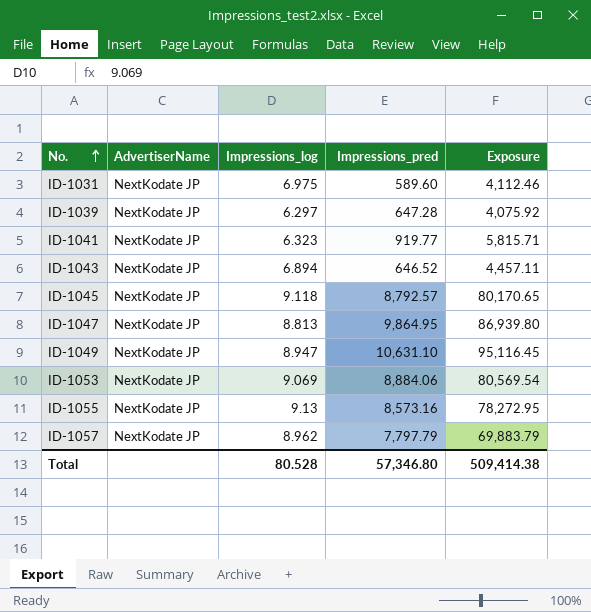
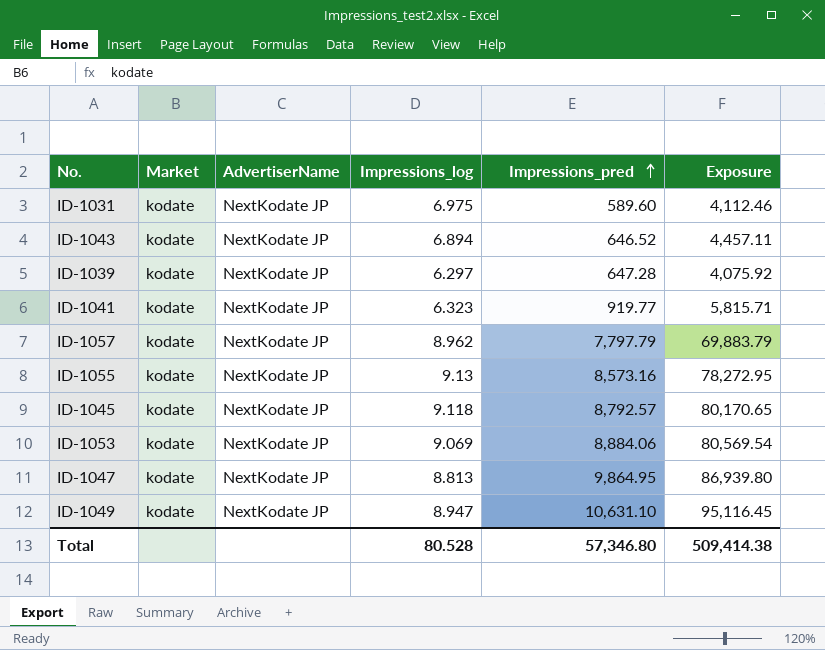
row order: No. ascending -> Impressions_pred ascending
column Market | position: none -> 2

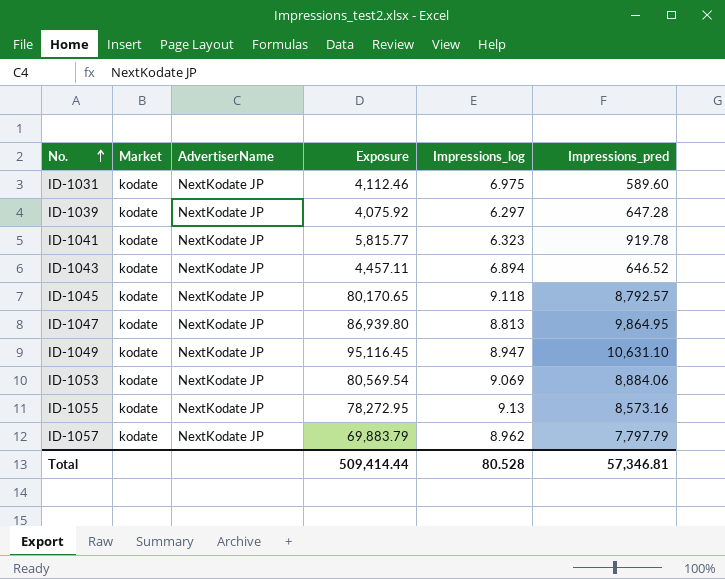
row order: Impressions_pred ascending -> No. ascending
column Exposure | position: 6 -> 4
ID-1041 | Exposure: 5,815.71 -> 5,815.77
ID-1041 | Impressions_pred: 919.77 -> 919.78
Total | Exposure: 509,414.38 -> 509,414.44
Total | Impressions_pred: 57,346.80 -> 57,346.81

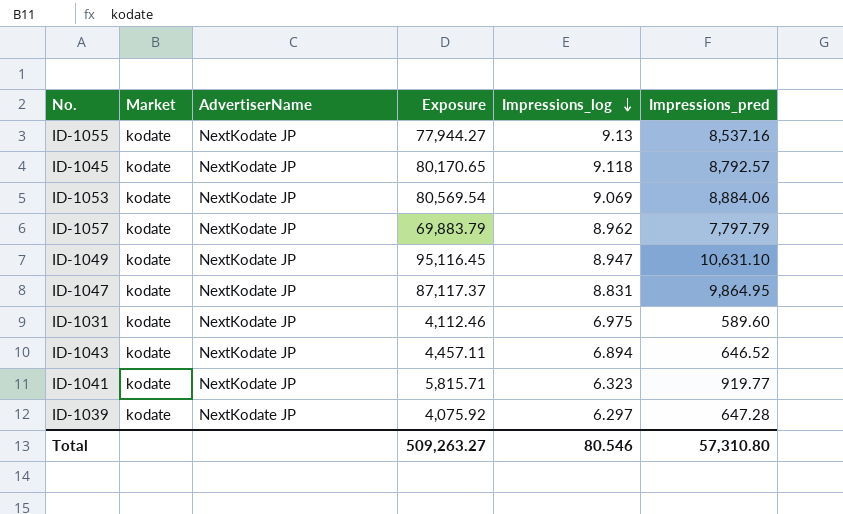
row order: No. ascending -> Impressions_log descending
ID-1055 | Exposure: 78,272.95 -> 77,944.27
ID-1055 | Impressions_pred: 8,573.16 -> 8,537.16
ID-1047 | Exposure: 86,939.80 -> 87,117.37
ID-1047 | Impressions_log: 8.813 -> 8.831
ID-1041 | Exposure: 5,815.77 -> 5,815.71
ID-1041 | Impressions_pred: 919.78 -> 919.77
Total | Exposure: 509,414.44 -> 509,263.27
Total | Impressions_log: 80.528 -> 80.546
Total | Impressions_pred: 57,346.81 -> 57,310.80

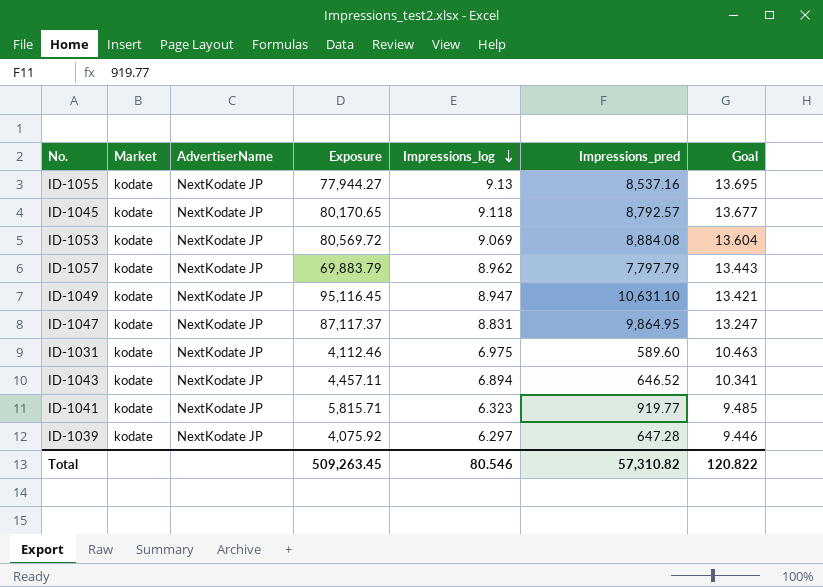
column Goal | formula: none -> [Impressions_log] * 1.5
ID-1053 | Exposure: 80,569.54 -> 80,569.72
ID-1053 | Impressions_pred: 8,884.06 -> 8,884.08
Total | Exposure: 509,263.27 -> 509,263.45
Total | Impressions_pred: 57,310.80 -> 57,310.82

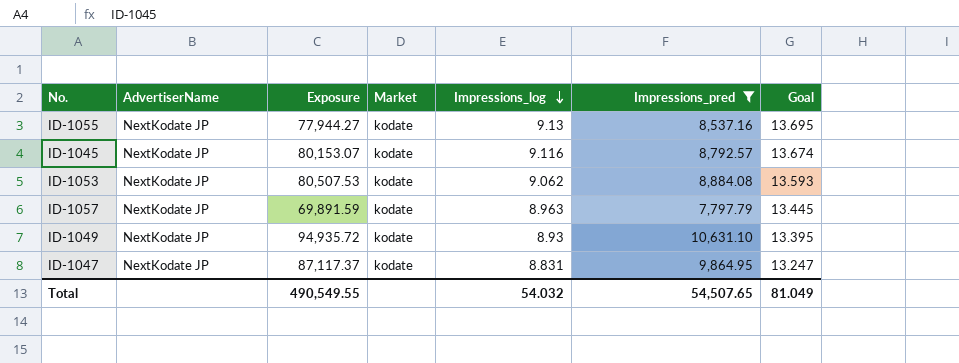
filter: none -> Impressions_pred >= 7,797.79
column Market | position: 2 -> 4
ID-1045 | Exposure: 80,170.65 -> 80,153.07
ID-1045 | Impressions_log: 9.118 -> 9.116
ID-1045 | Goal: 13.677 -> 13.674
ID-1053 | Exposure: 80,569.72 -> 80,507.53
ID-1053 | Impressions_log: 9.069 -> 9.062
ID-1053 | Goal: 13.604 -> 13.593
ID-1057 | Exposure: 69,883.79 -> 69,891.59
ID-1057 | Impressions_log: 8.962 -> 8.963
ID-1057 | Goal: 13.443 -> 13.445
ID-1049 | Exposure: 95,116.45 -> 94,935.72
ID-1049 | Impressions_log: 8.947 -> 8.93
ID-1049 | Goal: 13.421 -> 13.395
Total | Exposure: 509,263.45 -> 490,549.55
Total | Impressions_log: 80.546 -> 54.032
Total | Impressions_pred: 57,310.82 -> 54,507.65
Total | Goal: 120.822 -> 81.049

